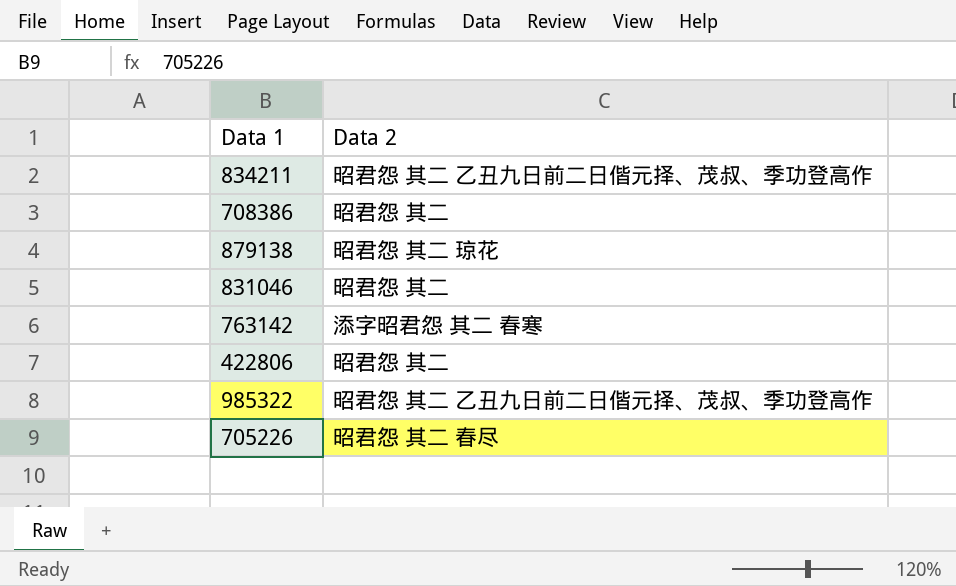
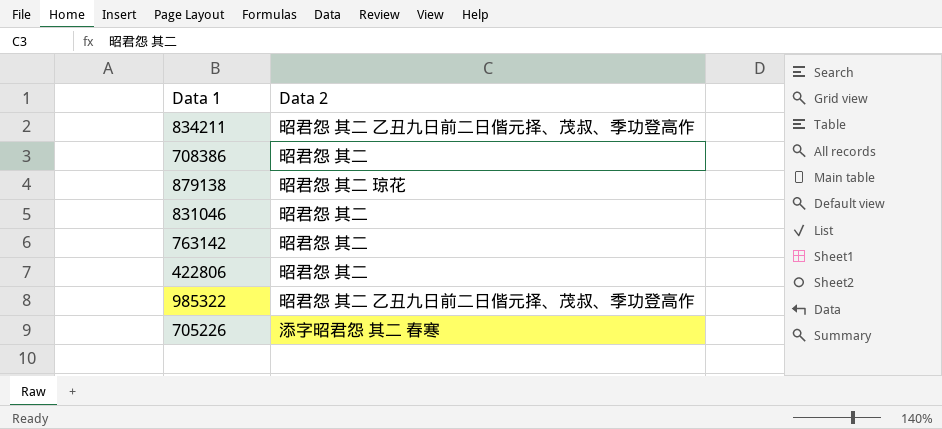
763142 | Data 2: 添字昭君怨 其二 春寒 -> 昭君怨 其二
705226 | Data 2: 昭君怨 其二 春尽 -> 添字昭君怨 其二 春寒

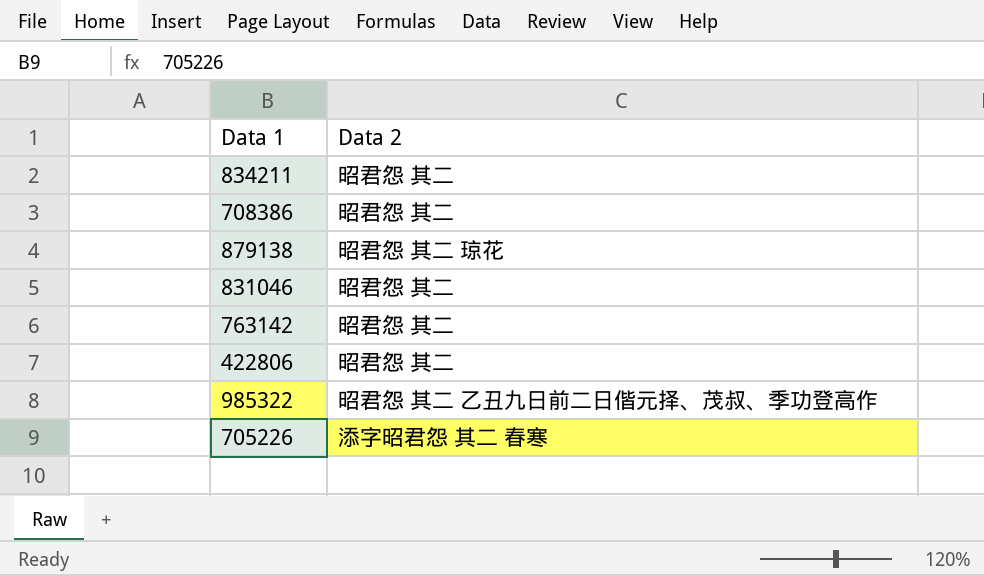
834211 | Data 2: 昭君怨 其二 乙丑九日前二日偕元择、茂叔、季功登高作 -> 昭君怨 其二

